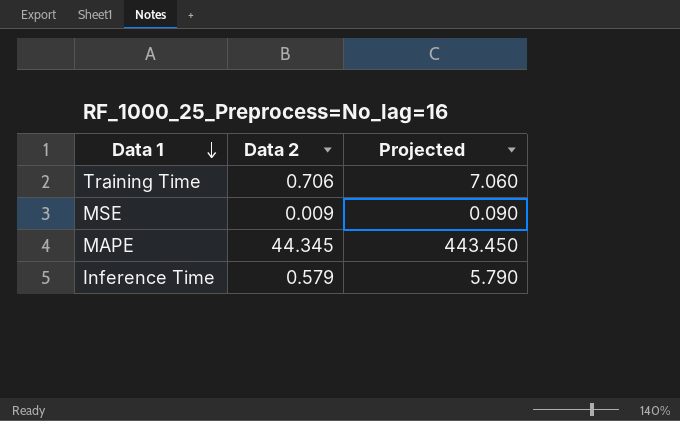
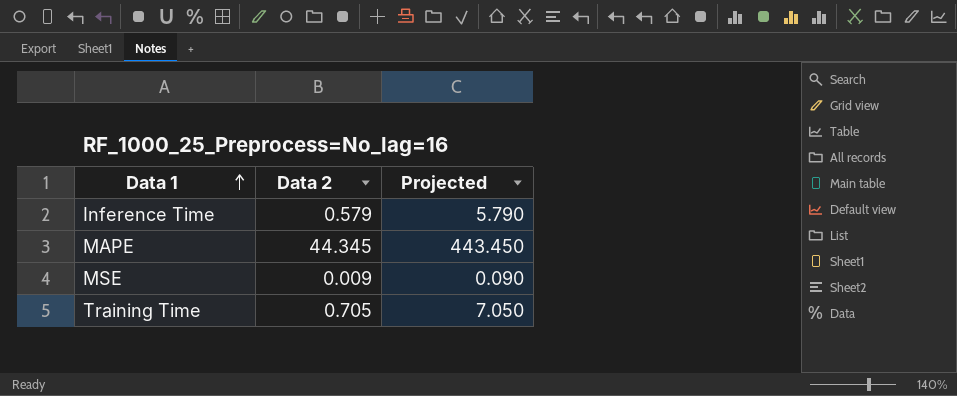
row order: Data 1 descending -> Data 1 ascending
Training Time | Data 2: 0.706 -> 0.705
Training Time | Projected: 7.060 -> 7.050

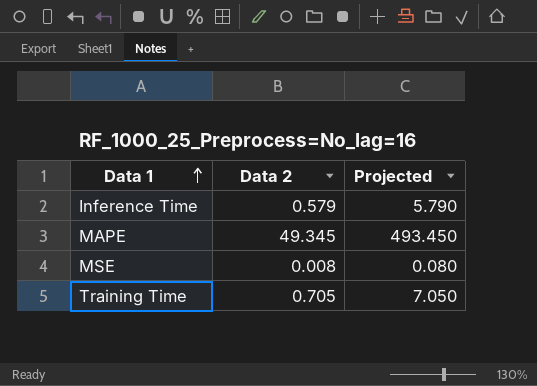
MAPE | Data 2: 44.345 -> 49.345
MAPE | Projected: 443.450 -> 493.450
MSE | Data 2: 0.009 -> 0.008
MSE | Projected: 0.090 -> 0.080

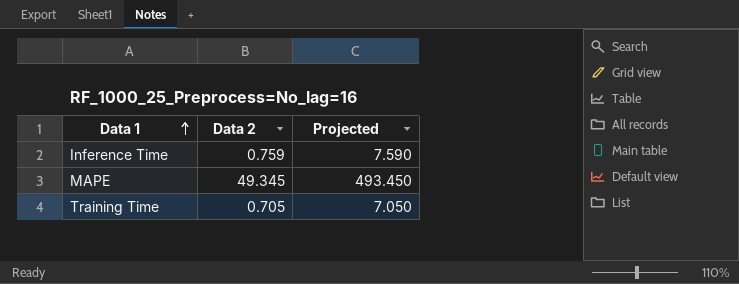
row MSE: 0.008 | 0.080 -> none
Inference Time | Data 2: 0.579 -> 0.759
Inference Time | Projected: 5.790 -> 7.590

